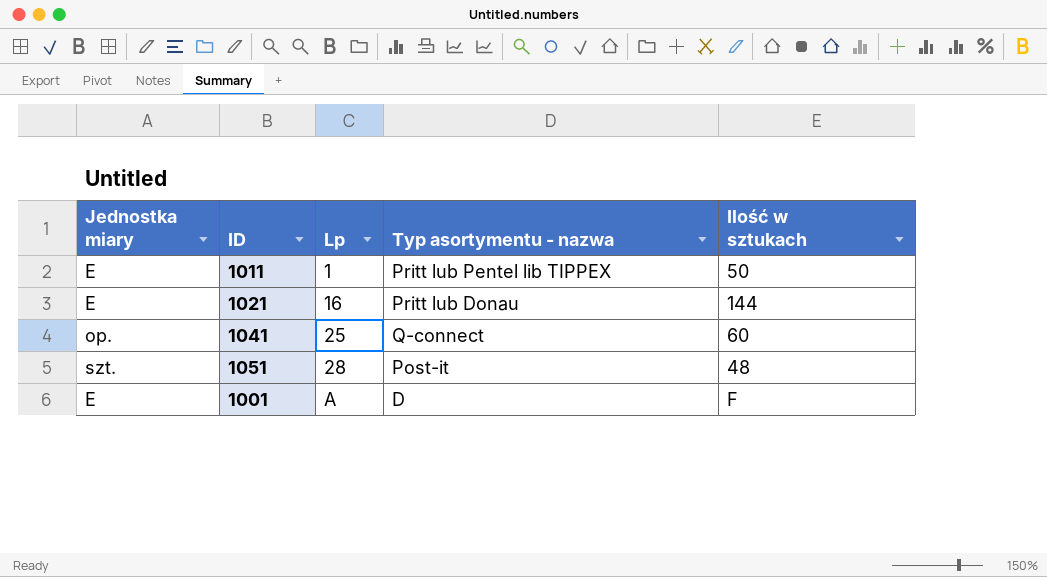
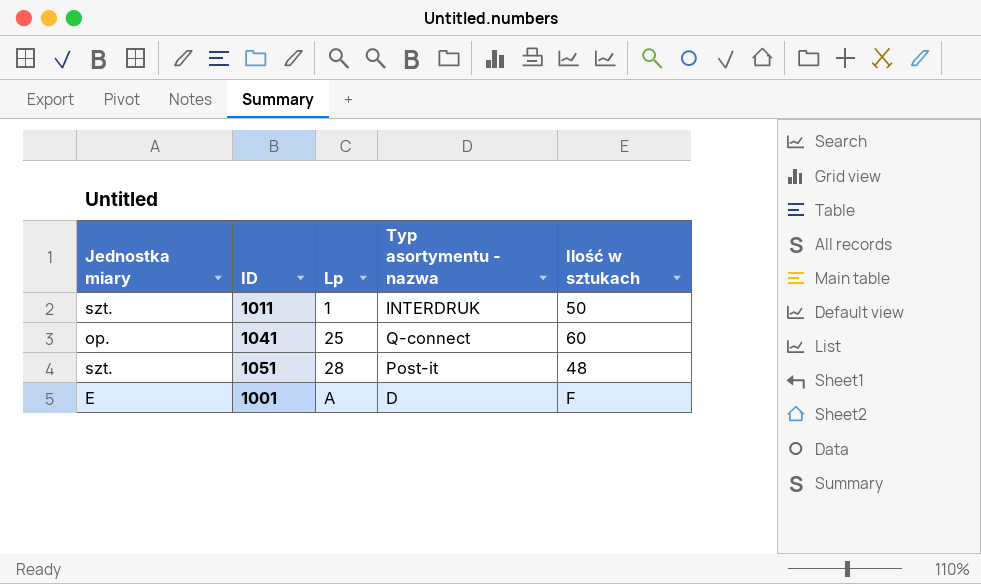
row 1021: E | 16 | Pritt lub Donau | 144 -> none
1011 | Jednostka miary: E -> szt.
1011 | Typ asortymentu - nazwa: Pritt lub Pentel lib TIPPEX -> INTERDRUK

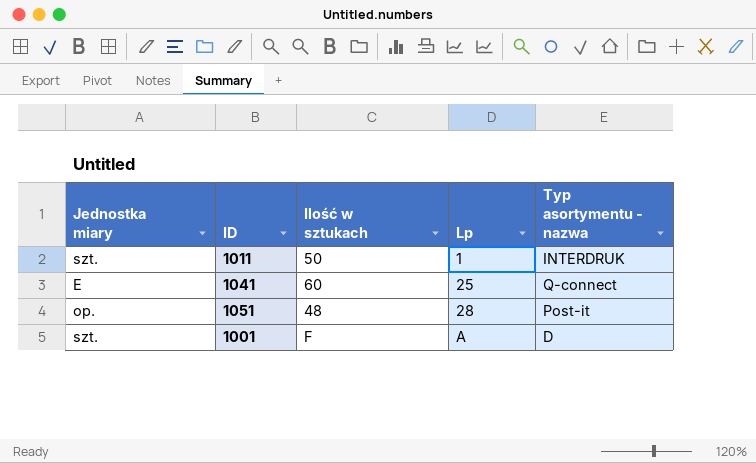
column Ilość w sztukach | position: 5 -> 3
1041 | Jednostka miary: op. -> E
1051 | Jednostka miary: szt. -> op.
1001 | Jednostka miary: E -> szt.

